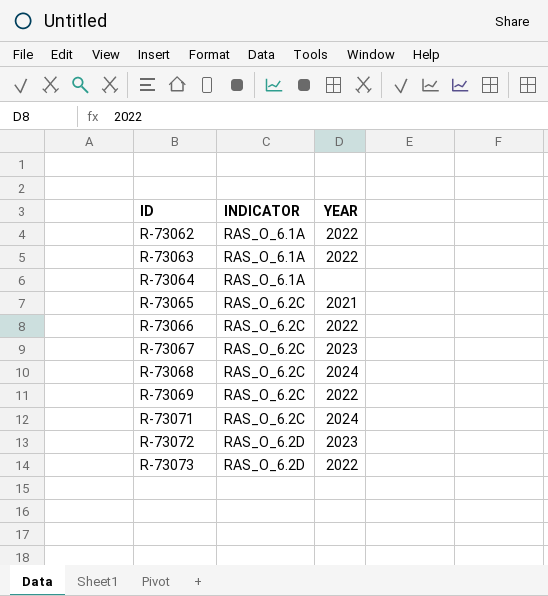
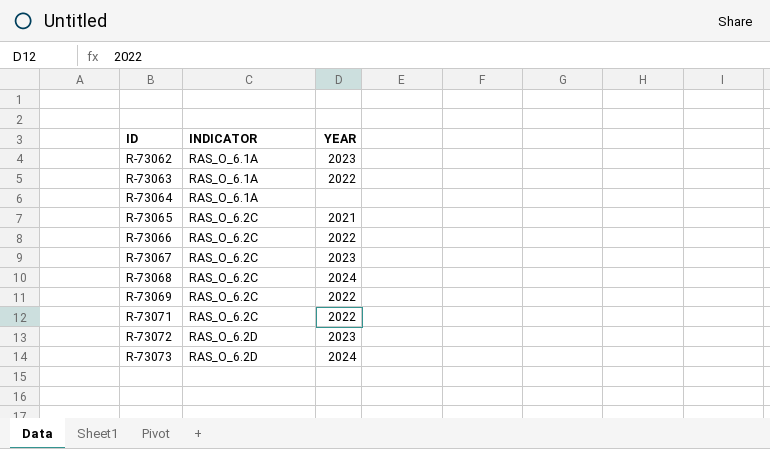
R-73062 | YEAR: 2022 -> 2023
R-73071 | YEAR: 2024 -> 2022
R-73073 | YEAR: 2022 -> 2024

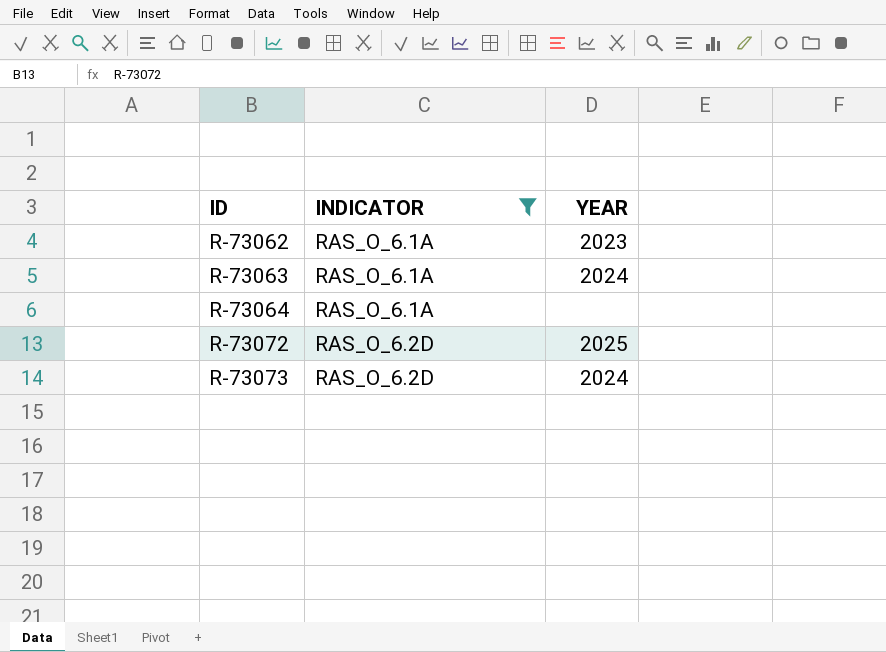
filter: none -> INDICATOR != RAS_O_6.2C
R-73063 | YEAR: 2022 -> 2024
R-73072 | YEAR: 2023 -> 2025

